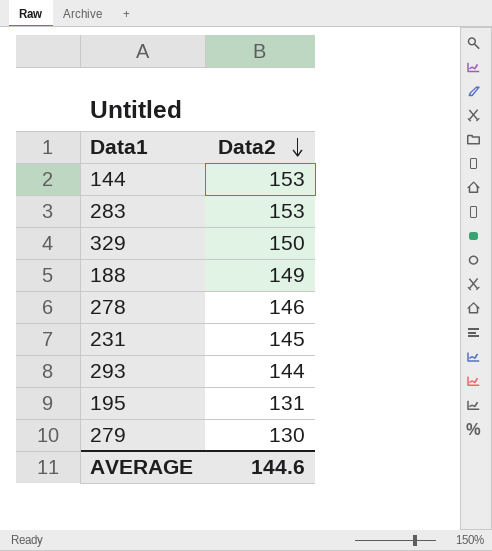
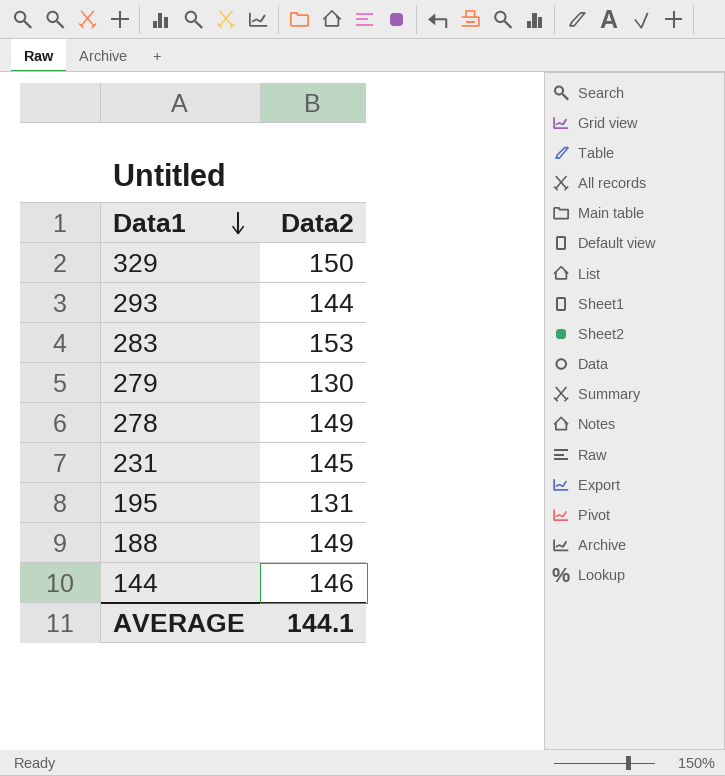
row order: Data2 descending -> Data1 descending
278 | Data2: 146 -> 149
144 | Data2: 153 -> 146
AVERAGE | Data2: 144.6 -> 144.1

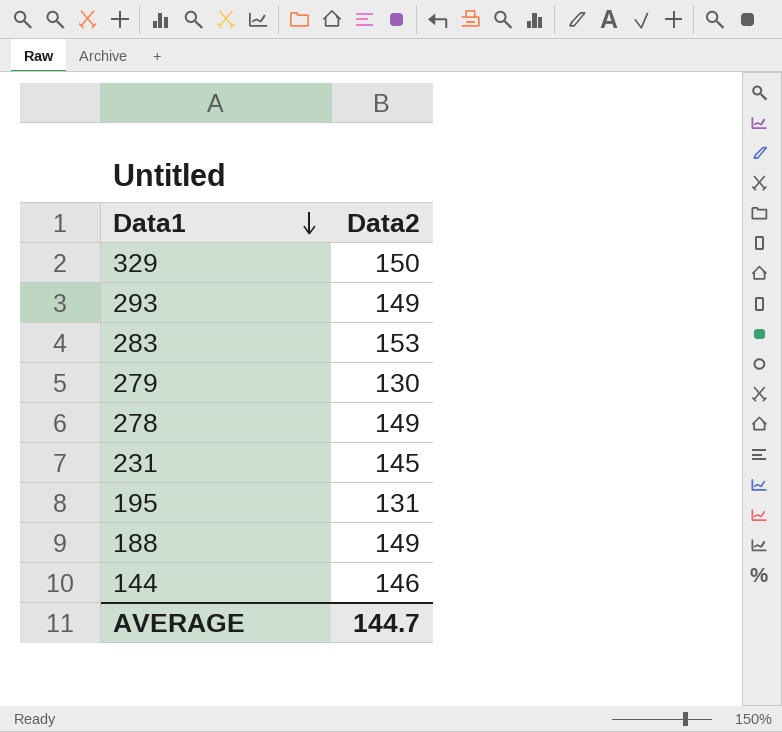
293 | Data2: 144 -> 149
AVERAGE | Data2: 144.1 -> 144.7

